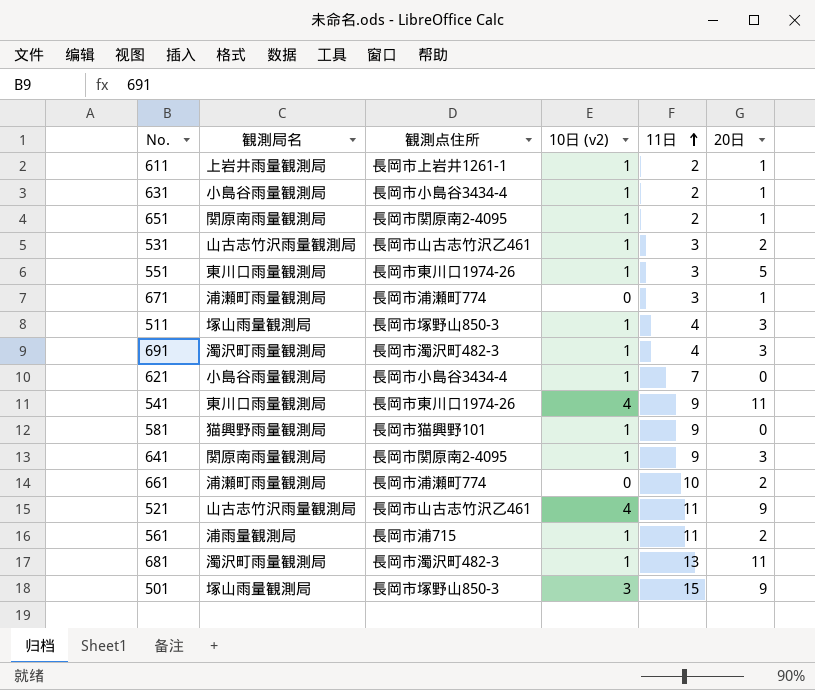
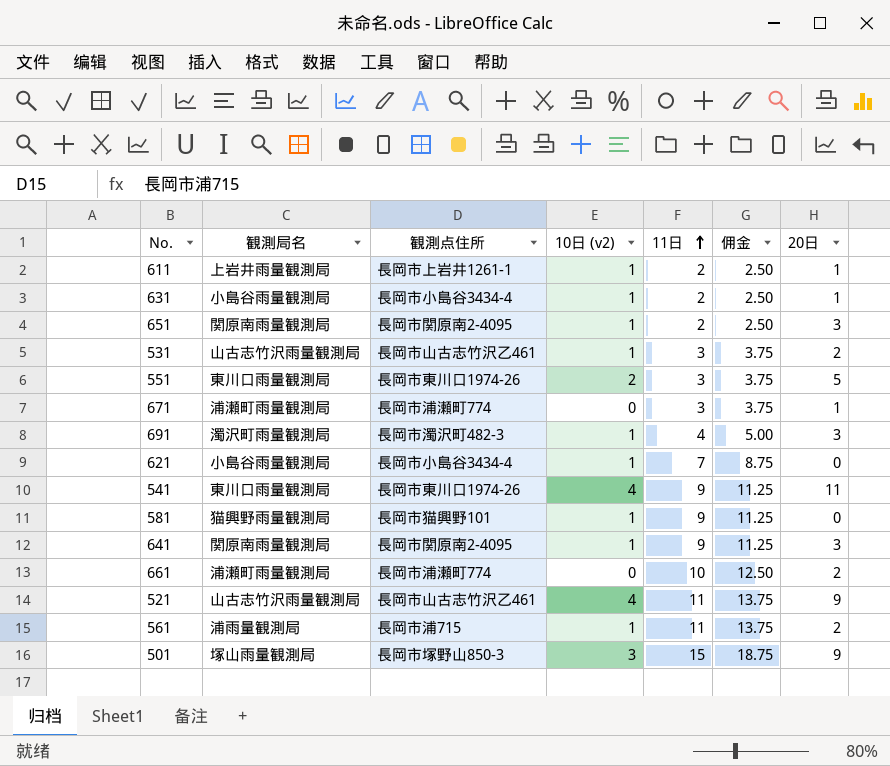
column 佣金 | formula: none -> [11日] * 1.25
row 511: 塚山雨量観測局 | 長岡市塚野山850-3 | 1 | 4 | 3 -> none
row 681: 濁沢町雨量観測局 | 長岡市濁沢町482-3 | 1 | 13 | 11 -> none
651 | 20日: 1 -> 3
551 | 10日 (v2): 1 -> 2

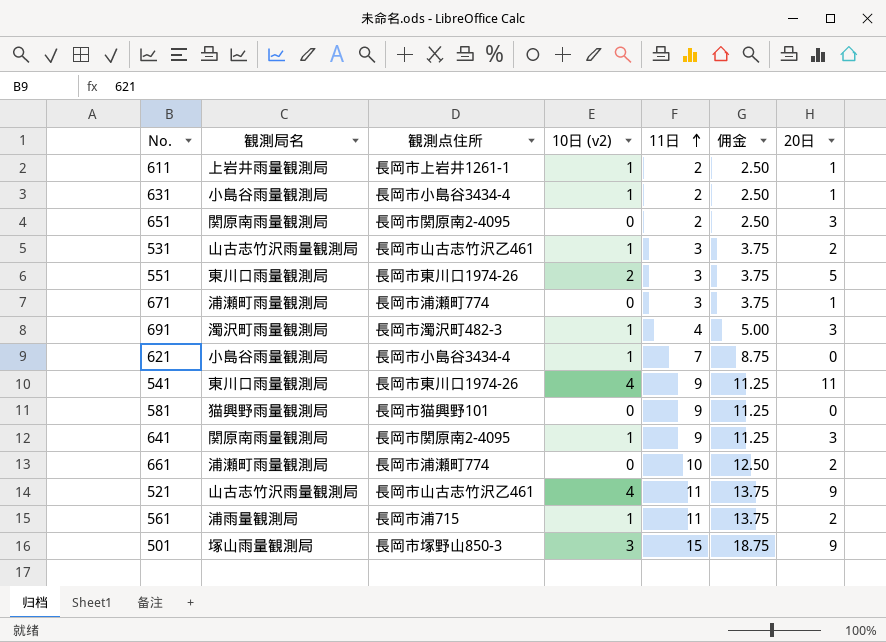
651 | 10日 (v2): 1 -> 0
581 | 10日 (v2): 1 -> 0

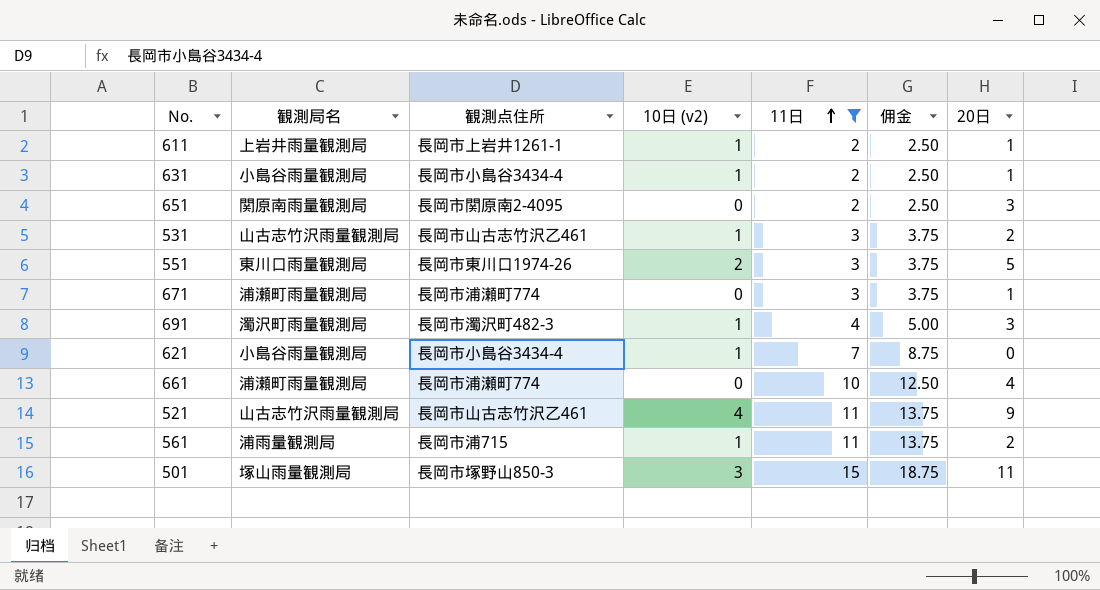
filter: none -> 11日 != 9
661 | 20日: 2 -> 4
501 | 20日: 9 -> 11

